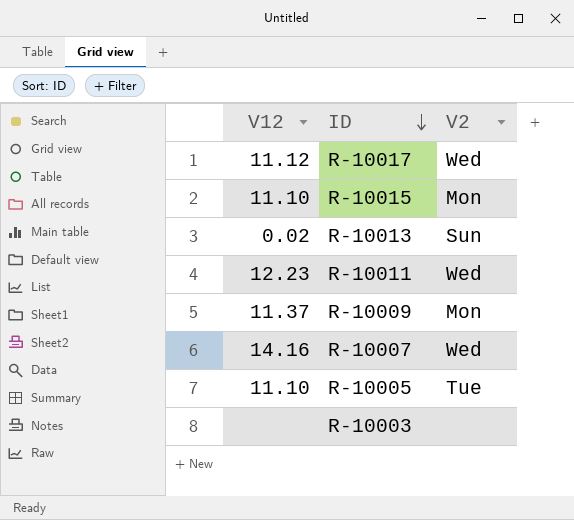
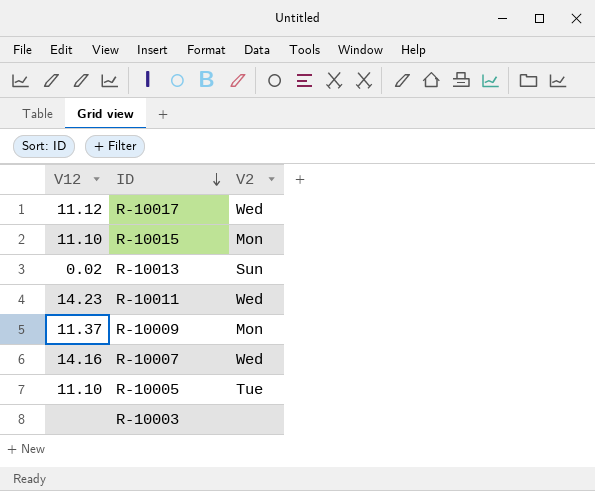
R-10011 | V12: 12.23 -> 14.23

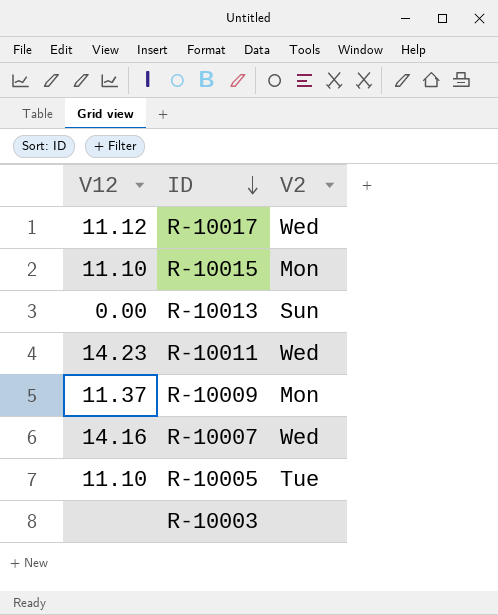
R-10013 | V12: 0.02 -> 0.00

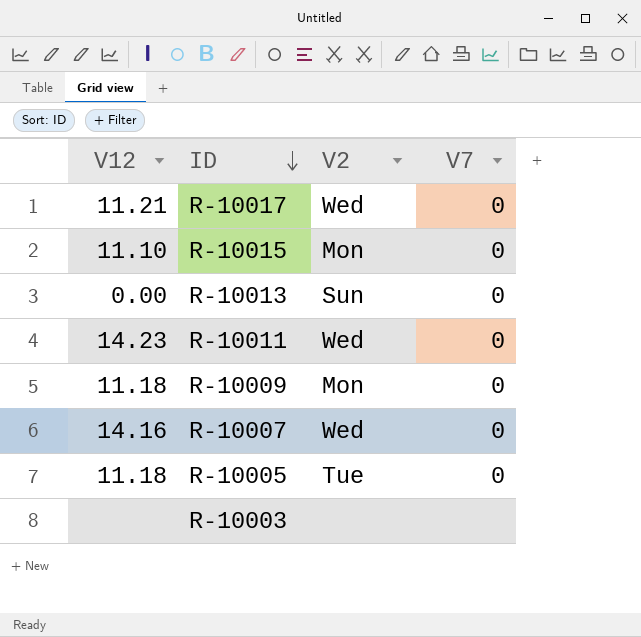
column V7 | position: none -> 4
R-10017 | V12: 11.12 -> 11.21
R-10009 | V12: 11.37 -> 11.18
R-10005 | V12: 11.10 -> 11.18

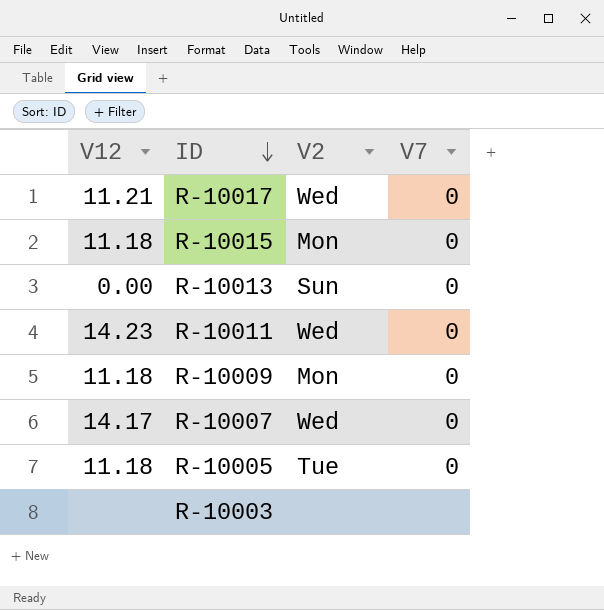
R-10015 | V12: 11.10 -> 11.18
R-10007 | V12: 14.16 -> 14.17

